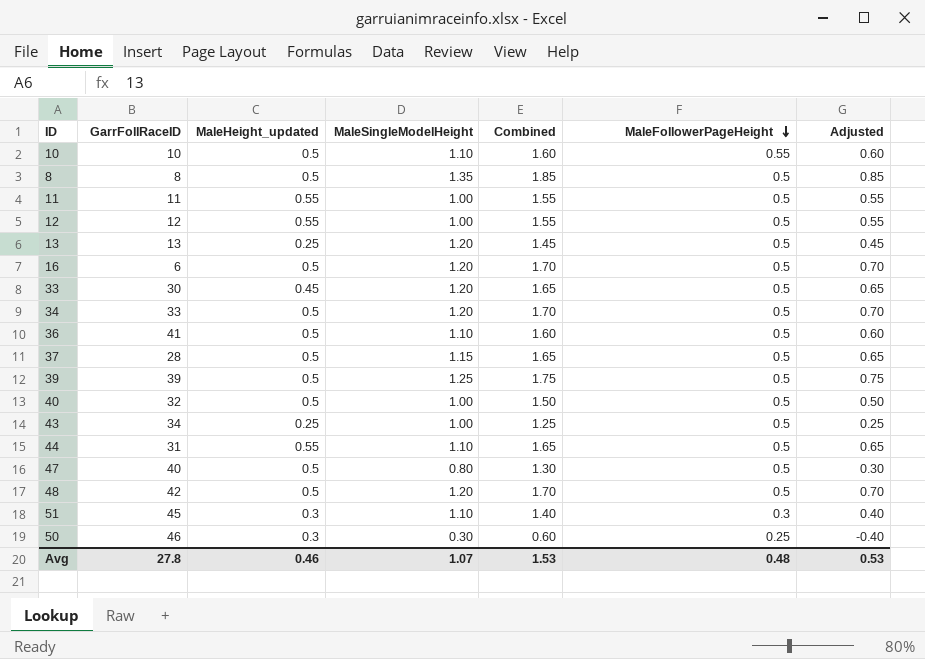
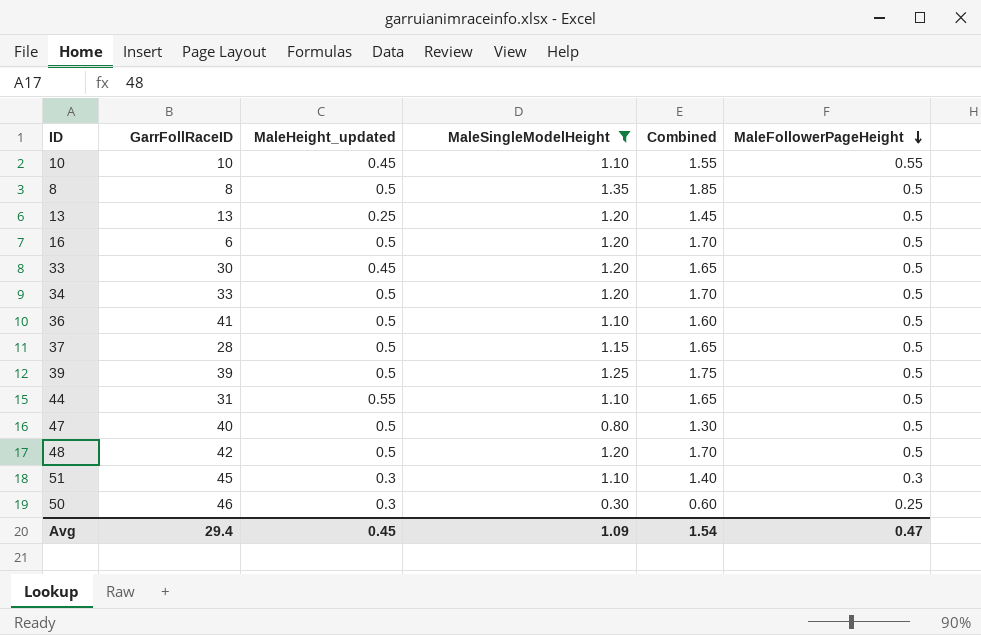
filter: none -> MaleSingleModelHeight != 1.00
column Adjusted | formula: [Combined] - 1 -> none
10 | MaleHeight_updated: 0.5 -> 0.45
10 | Combined: 1.60 -> 1.55
Avg | GarrFollRaceID: 27.8 -> 29.4
Avg | MaleHeight_updated: 0.46 -> 0.45
Avg | MaleSingleModelHeight: 1.07 -> 1.09
Avg | Combined: 1.53 -> 1.54
Avg | MaleFollowerPageHeight: 0.48 -> 0.47

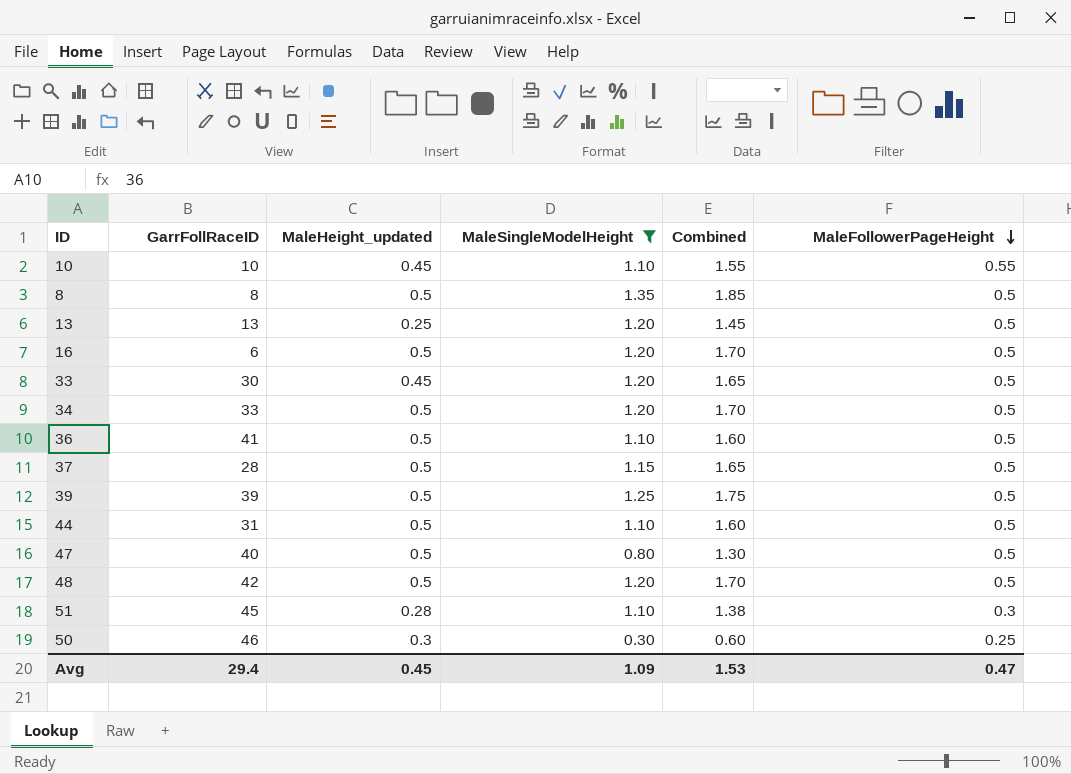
44 | MaleHeight_updated: 0.55 -> 0.5
44 | Combined: 1.65 -> 1.60
51 | MaleHeight_updated: 0.3 -> 0.28
51 | Combined: 1.40 -> 1.38
Avg | Combined: 1.54 -> 1.53

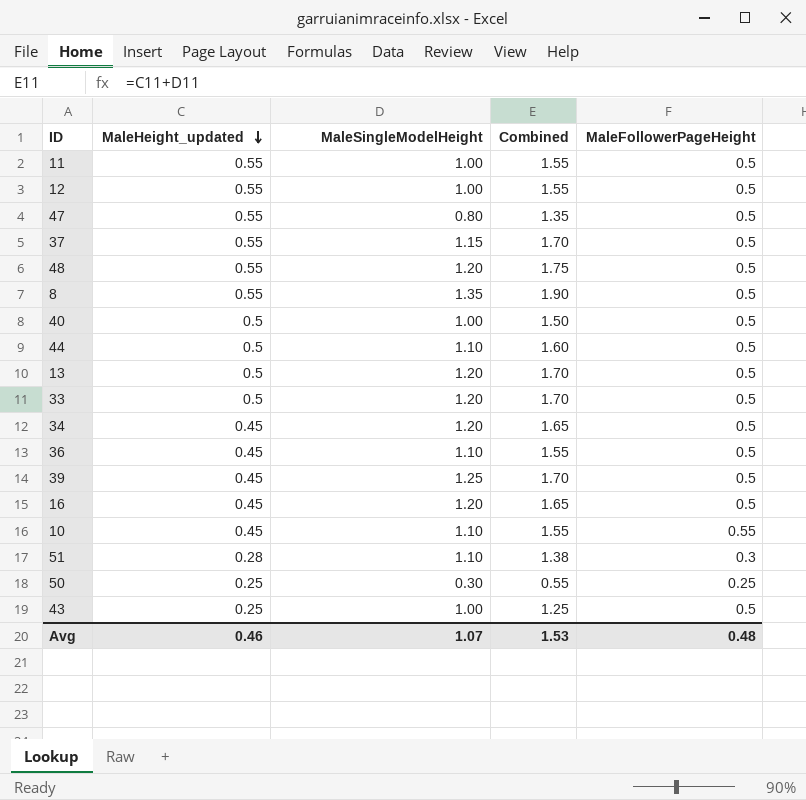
filter: MaleSingleModelHeight != 1.00 -> none
row order: MaleFollowerPageHeight descending -> MaleHeight_updated descending
column GarrFollRaceID | position: 2 -> none
47 | MaleHeight_updated: 0.5 -> 0.55
47 | Combined: 1.30 -> 1.35
37 | MaleHeight_updated: 0.5 -> 0.55
37 | Combined: 1.65 -> 1.70
48 | MaleHeight_updated: 0.5 -> 0.55
48 | Combined: 1.70 -> 1.75
8 | MaleHeight_updated: 0.5 -> 0.55
8 | Combined: 1.85 -> 1.90
13 | MaleHeight_updated: 0.25 -> 0.5
13 | Combined: 1.45 -> 1.70
33 | MaleHeight_updated: 0.45 -> 0.5
33 | Combined: 1.65 -> 1.70
34 | MaleHeight_updated: 0.5 -> 0.45
34 | Combined: 1.70 -> 1.65
36 | MaleHeight_updated: 0.5 -> 0.45
36 | Combined: 1.60 -> 1.55
39 | MaleHeight_updated: 0.5 -> 0.45
39 | Combined: 1.75 -> 1.70
16 | MaleHeight_updated: 0.5 -> 0.45
16 | Combined: 1.70 -> 1.65
50 | MaleHeight_updated: 0.3 -> 0.25
50 | Combined: 0.60 -> 0.55
Avg | MaleHeight_updated: 0.45 -> 0.46
Avg | MaleSingleModelHeight: 1.09 -> 1.07
Avg | MaleFollowerPageHeight: 0.47 -> 0.48

